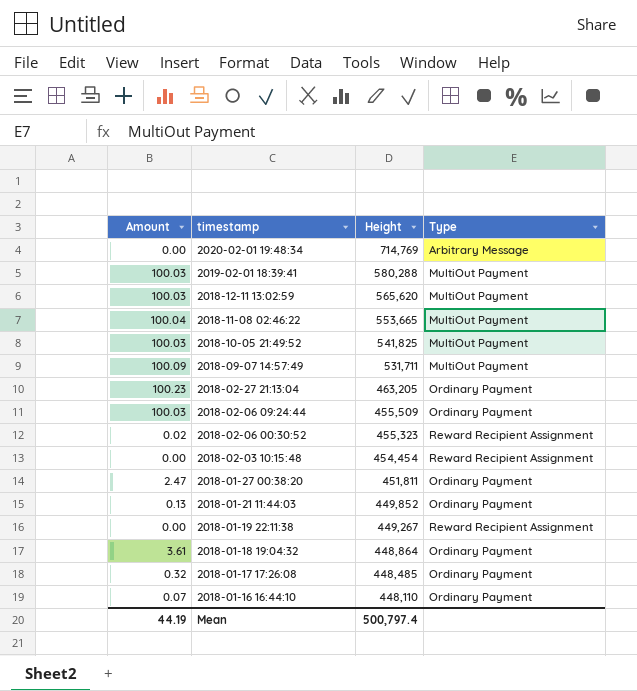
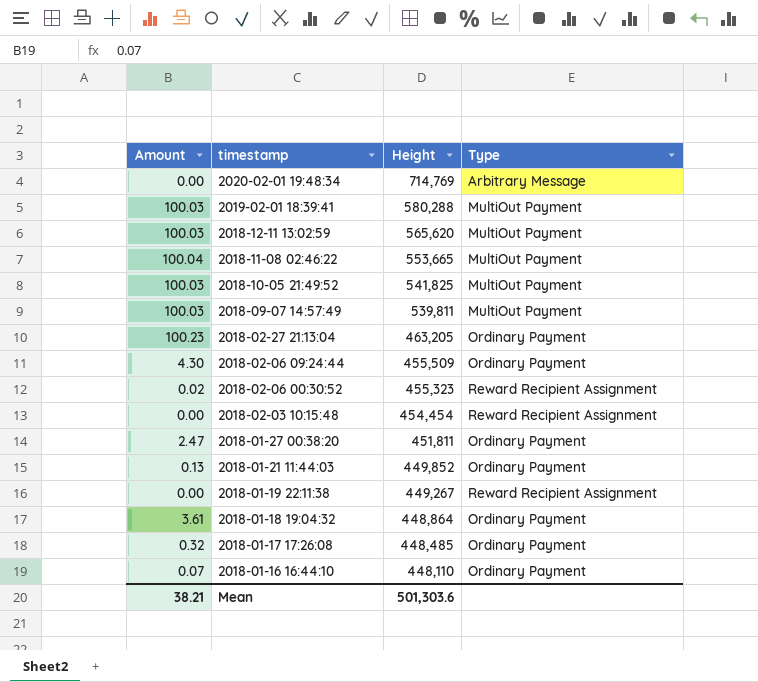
2018-09-07 14:57:49 | Amount: 100.09 -> 100.03
2018-09-07 14:57:49 | Height: 531,711 -> 539,811
2018-02-06 09:24:44 | Amount: 100.03 -> 4.30
Mean | Amount: 44.19 -> 38.21
Mean | Height: 500,797.4 -> 501,303.6

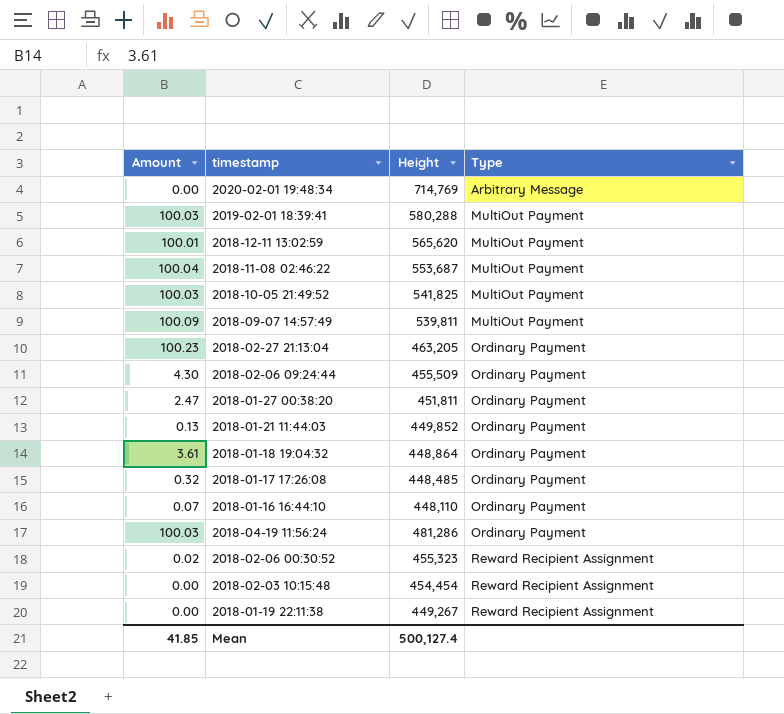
row order: timestamp descending -> Type ascending
2018-12-11 13:02:59 | Amount: 100.03 -> 100.01
2018-11-08 02:46:22 | Height: 553,665 -> 553,687
2018-09-07 14:57:49 | Amount: 100.03 -> 100.09
row 2018-04-19 11:56:24: none -> 100.03 | 481,286 | Ordinary Payment
Mean | Amount: 38.21 -> 41.85
Mean | Height: 501,303.6 -> 500,127.4

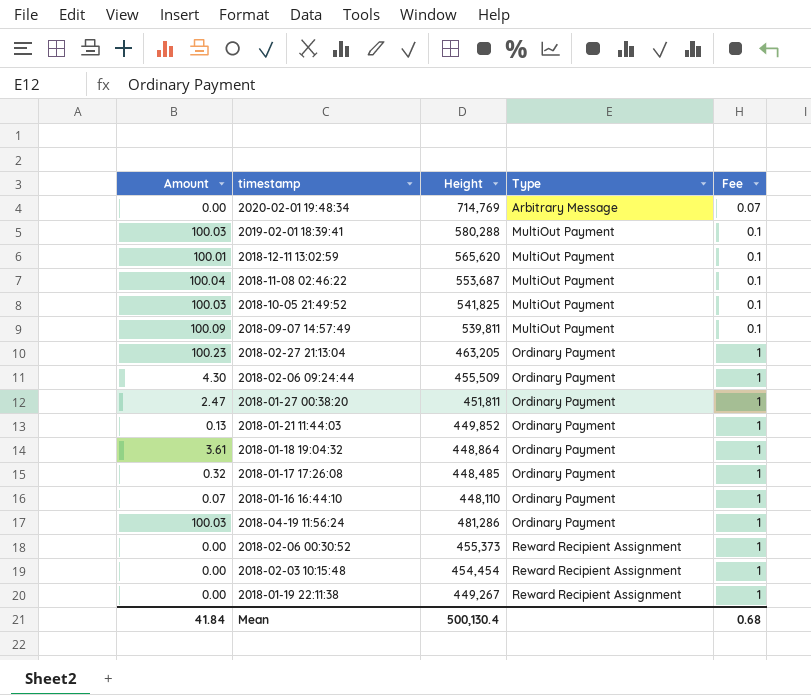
column Fee | position: none -> 5
2018-02-06 00:30:52 | Amount: 0.02 -> 0.00
2018-02-06 00:30:52 | Height: 455,323 -> 455,373
Mean | Amount: 41.85 -> 41.84
Mean | Height: 500,127.4 -> 500,130.4

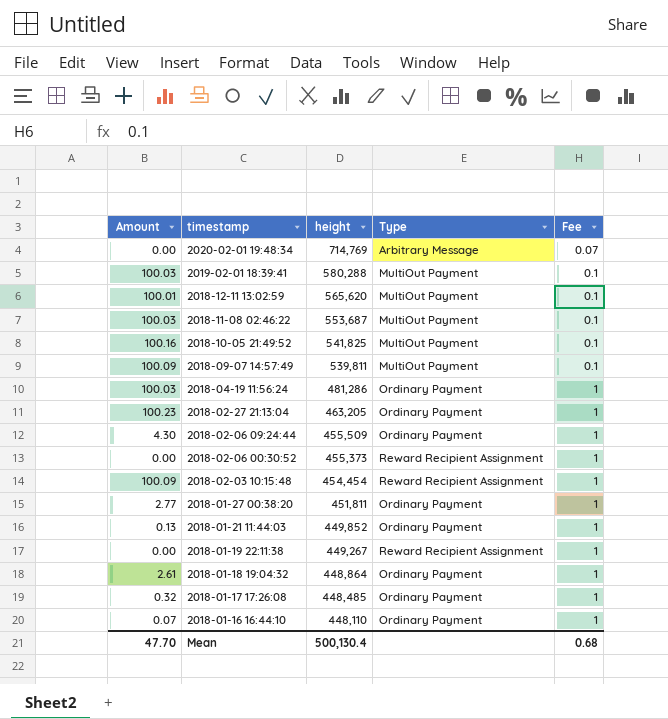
row order: Type ascending -> timestamp descending
column name: Height -> height
2018-11-08 02:46:22 | Amount: 100.04 -> 100.03
2018-10-05 21:49:52 | Amount: 100.03 -> 100.16
2018-02-03 10:15:48 | Amount: 0.00 -> 100.09
2018-01-27 00:38:20 | Amount: 2.47 -> 2.77
2018-01-18 19:04:32 | Amount: 3.61 -> 2.61
Mean | Amount: 41.84 -> 47.70

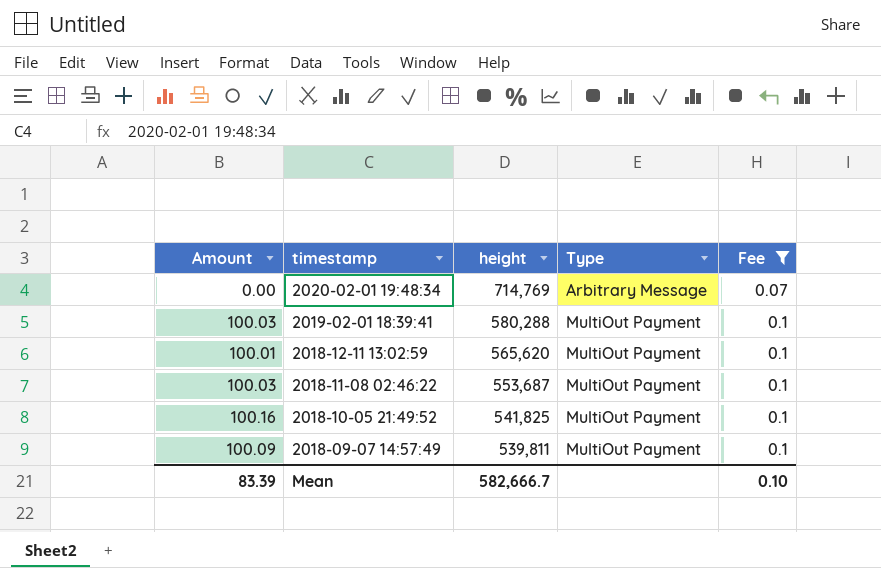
filter: none -> Fee != 1
Mean | Amount: 47.70 -> 83.39
Mean | height: 500,130.4 -> 582,666.7
Mean | Fee: 0.68 -> 0.10

